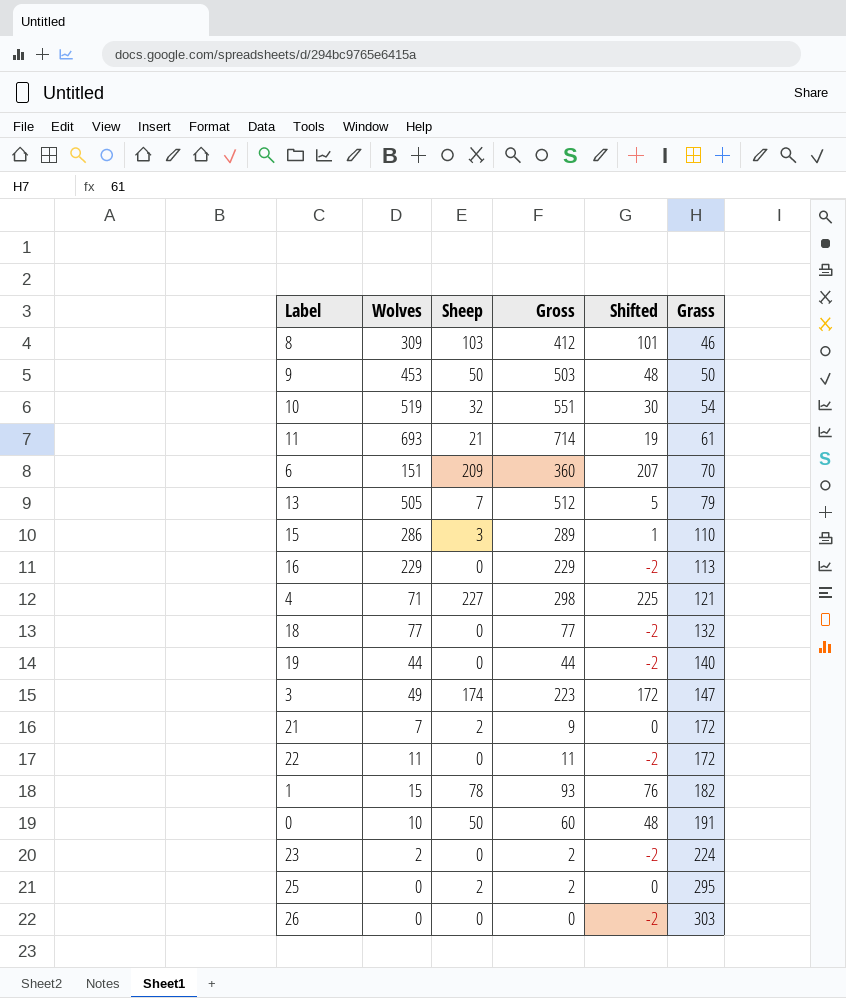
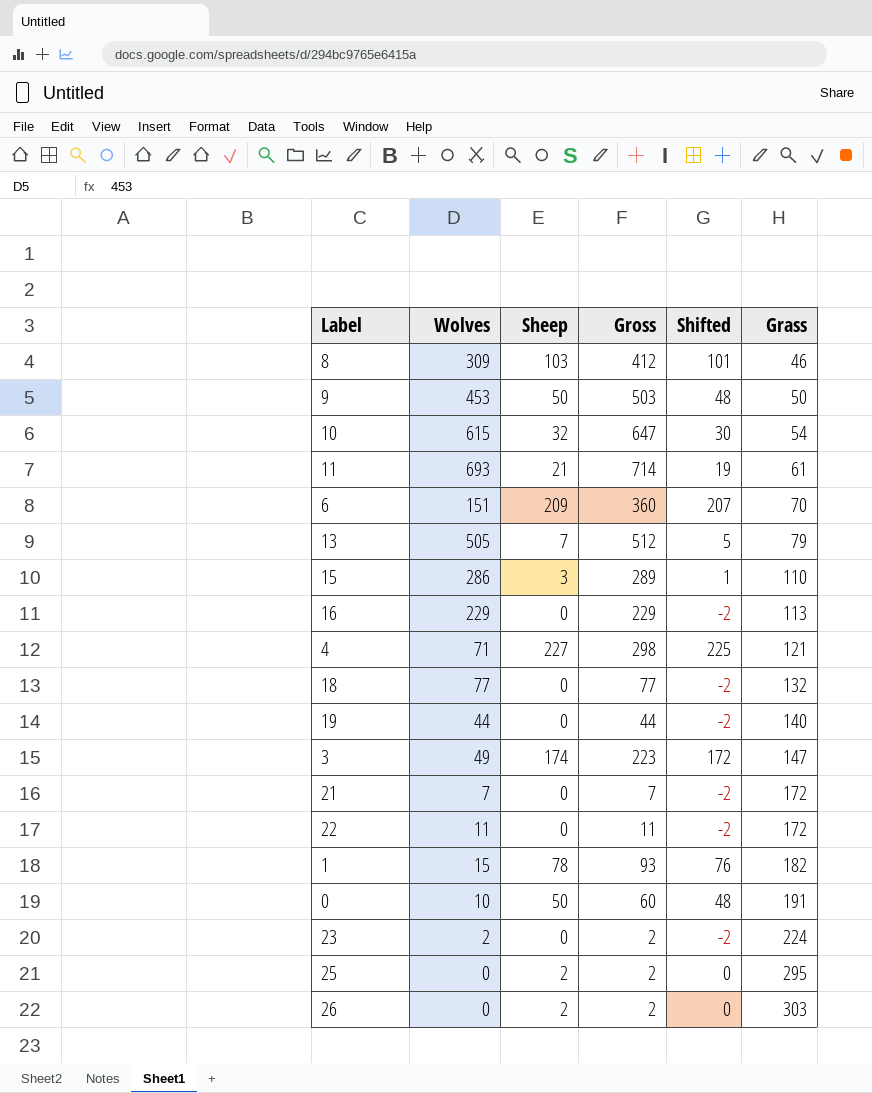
10 | Wolves: 519 -> 615
10 | Gross: 551 -> 647
21 | Sheep: 2 -> 0
21 | Gross: 9 -> 7
21 | Shifted: 0 -> -2
26 | Sheep: 0 -> 2
26 | Gross: 0 -> 2
26 | Shifted: -2 -> 0

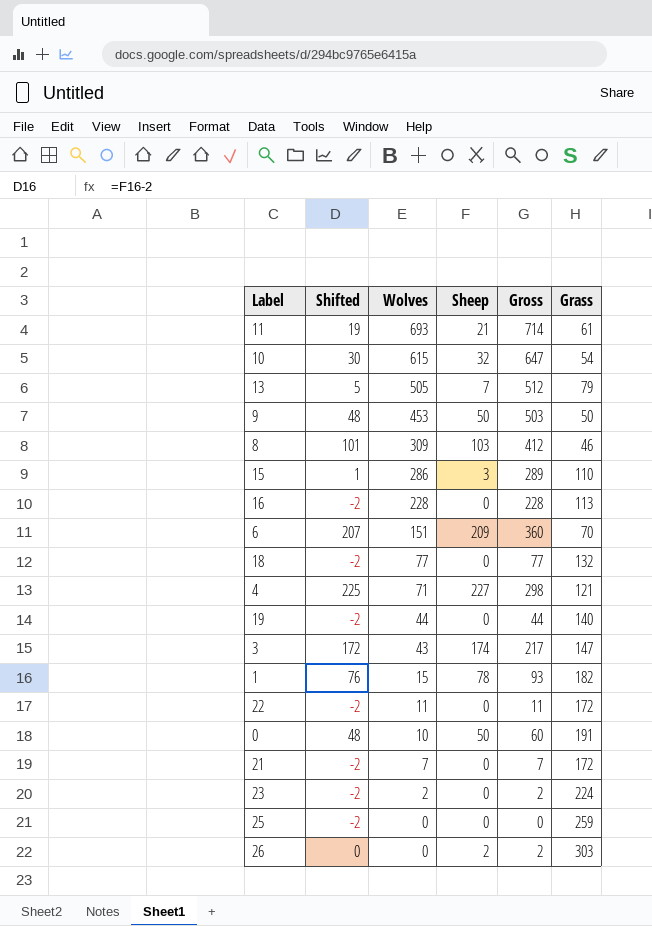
row order: Grass ascending -> Wolves descending
column Shifted | position: 5 -> 2
16 | Wolves: 229 -> 228
16 | Gross: 229 -> 228
3 | Wolves: 49 -> 43
3 | Gross: 223 -> 217
25 | Shifted: 0 -> -2
25 | Sheep: 2 -> 0
25 | Gross: 2 -> 0
25 | Grass: 295 -> 259

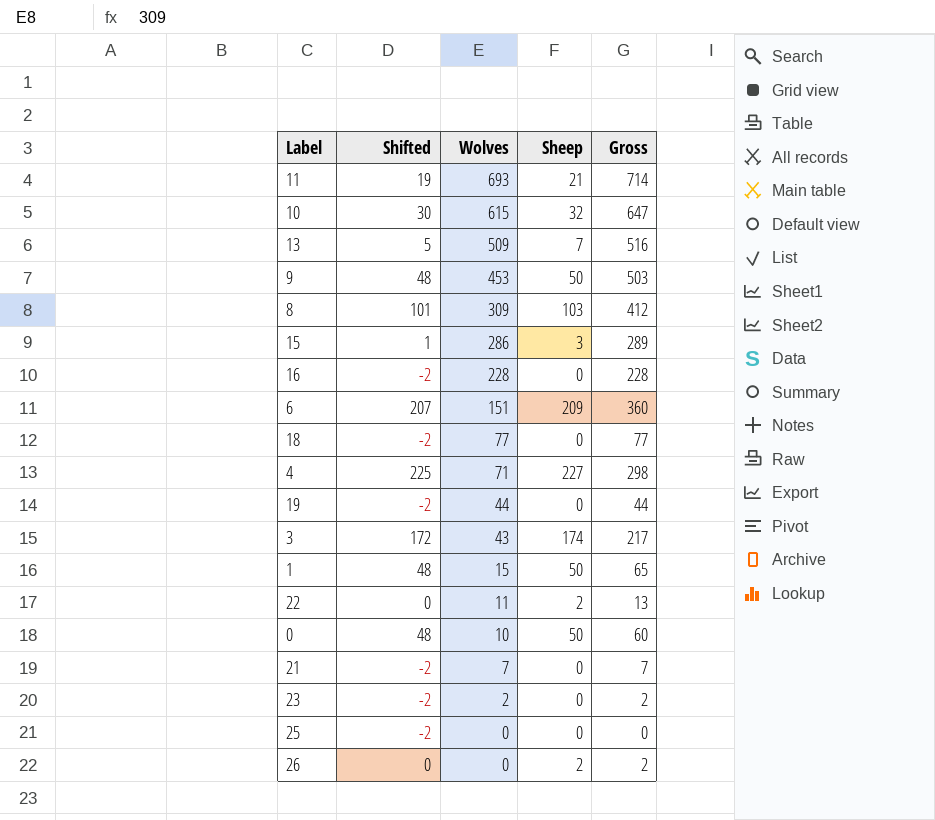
column Grass | position: 6 -> none
13 | Wolves: 505 -> 509
13 | Gross: 512 -> 516
1 | Shifted: 76 -> 48
1 | Sheep: 78 -> 50
1 | Gross: 93 -> 65
22 | Shifted: -2 -> 0
22 | Sheep: 0 -> 2
22 | Gross: 11 -> 13

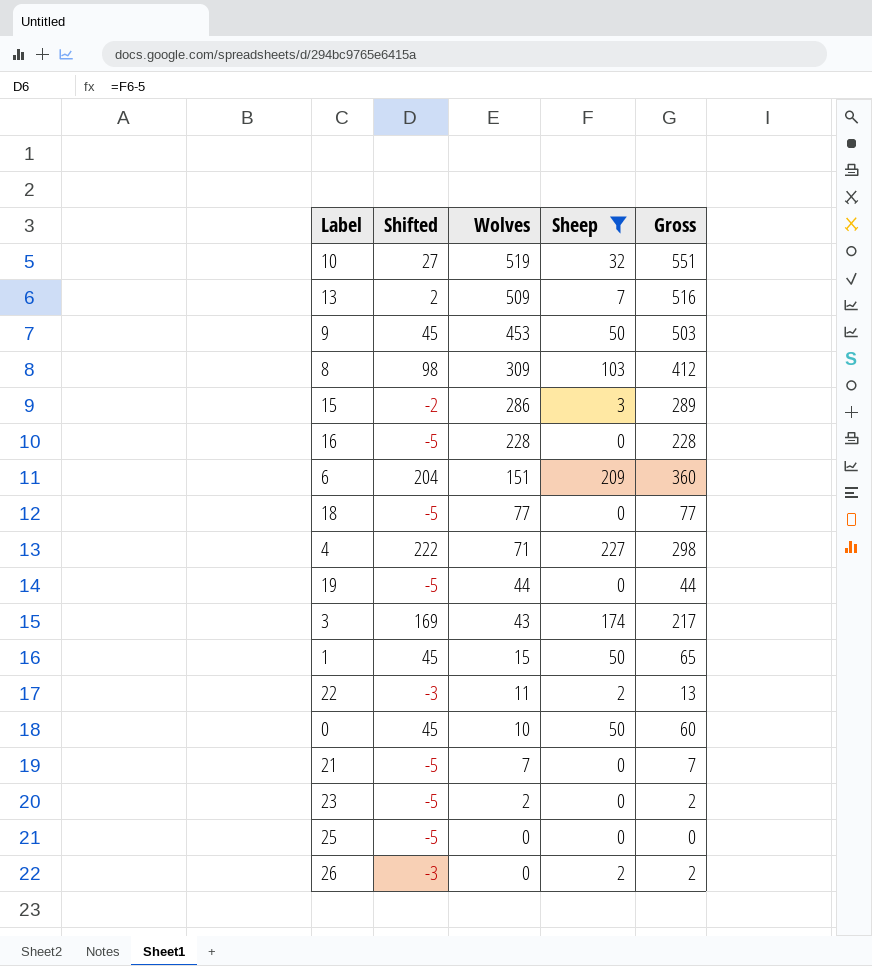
filter: none -> Sheep != 21
column Shifted | formula: [Sheep] - 2 -> [Sheep] - 5
10 | Wolves: 615 -> 519
10 | Gross: 647 -> 551

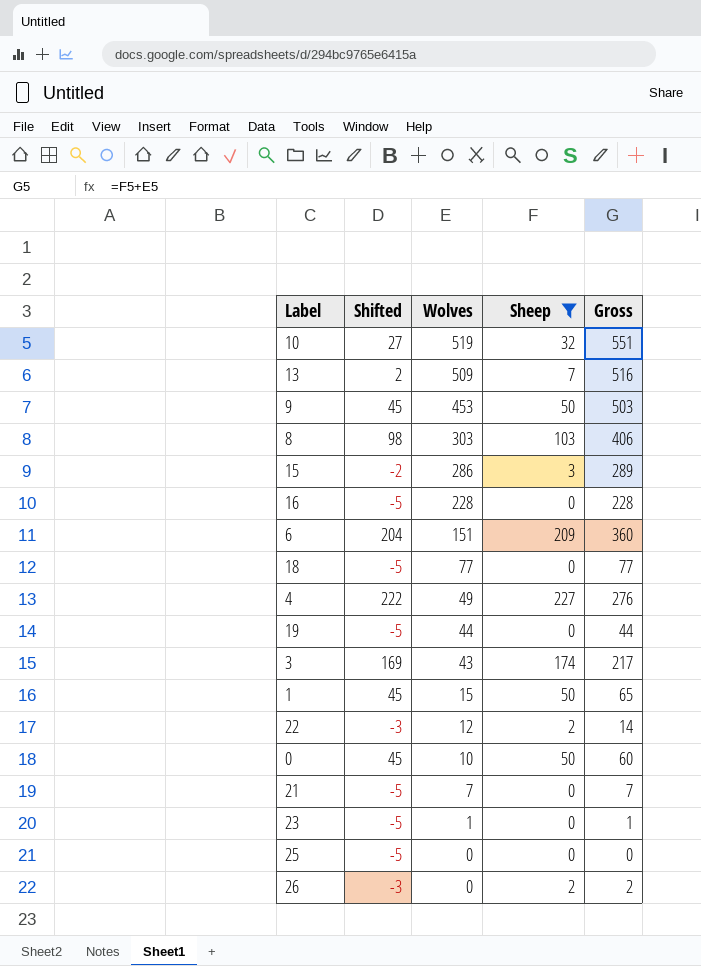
8 | Wolves: 309 -> 303
8 | Gross: 412 -> 406
4 | Wolves: 71 -> 49
4 | Gross: 298 -> 276
22 | Wolves: 11 -> 12
22 | Gross: 13 -> 14
23 | Wolves: 2 -> 1
23 | Gross: 2 -> 1

